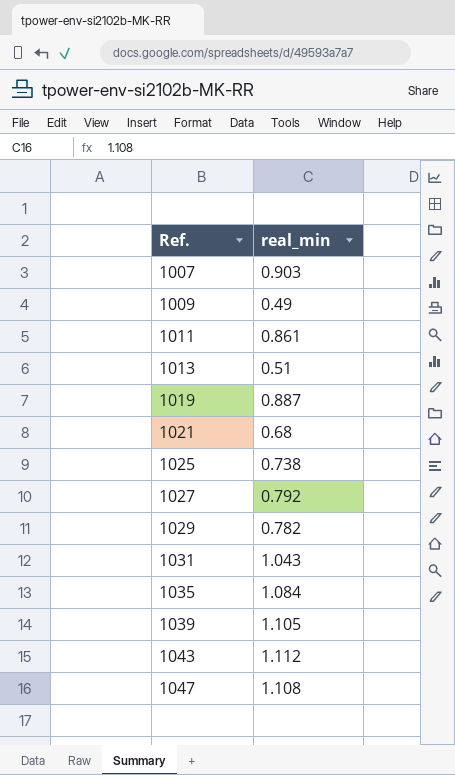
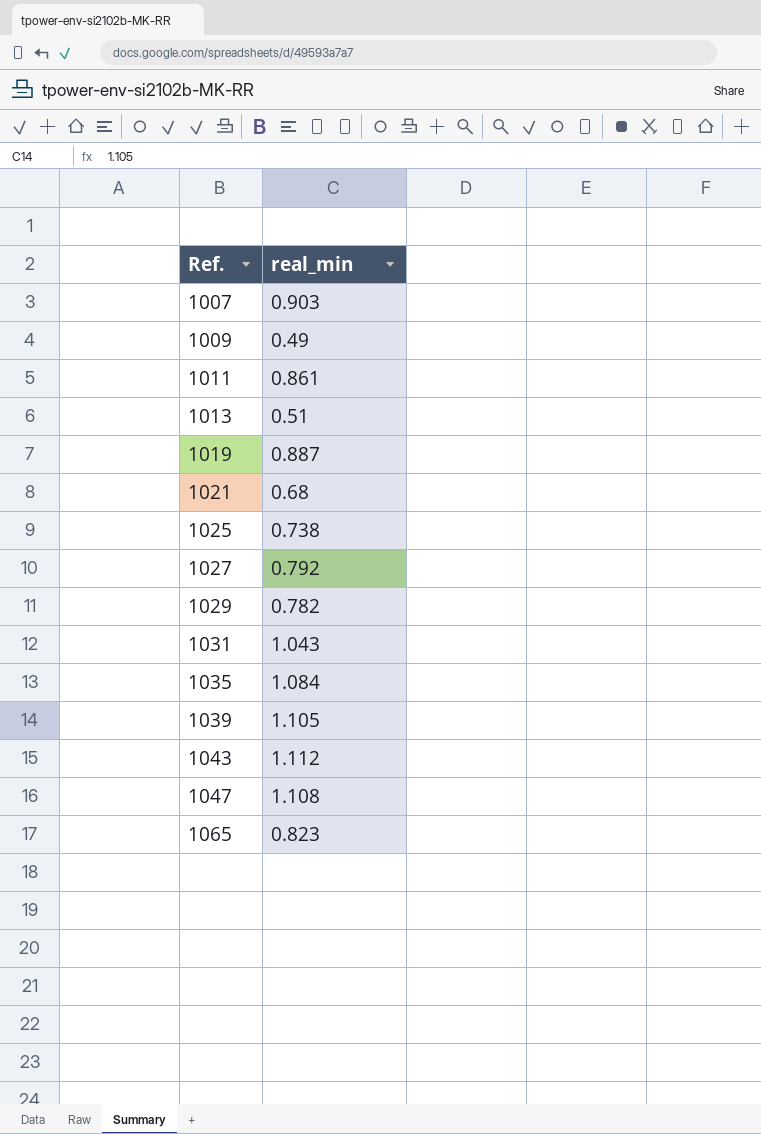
row 1065: none -> 0.823

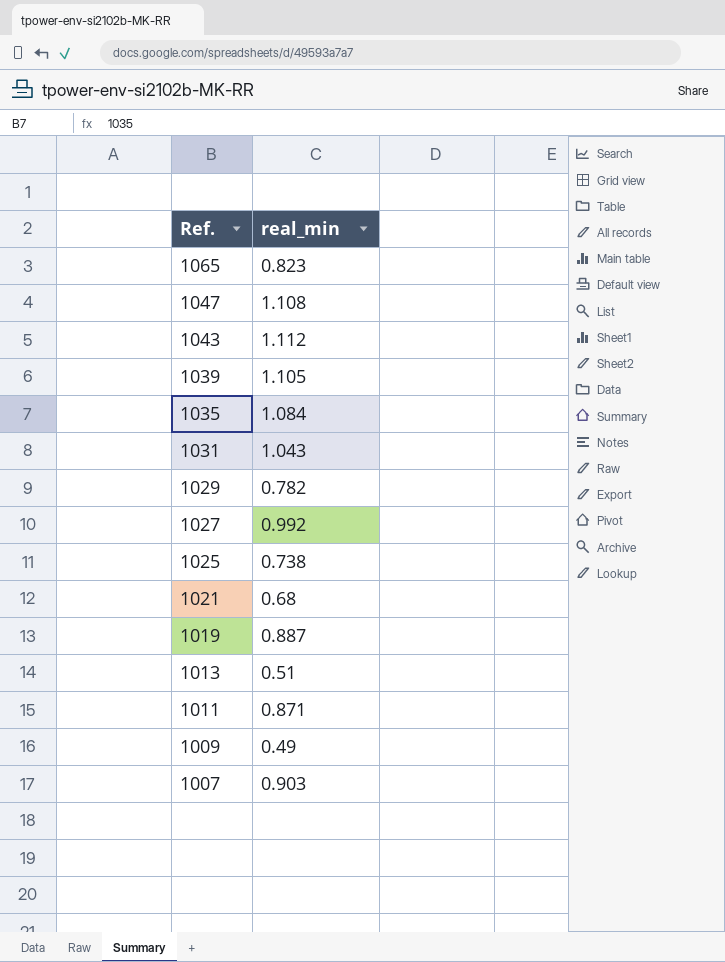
row order: Ref. ascending -> Ref. descending
1027 | real_min: 0.792 -> 0.992
1011 | real_min: 0.861 -> 0.871

